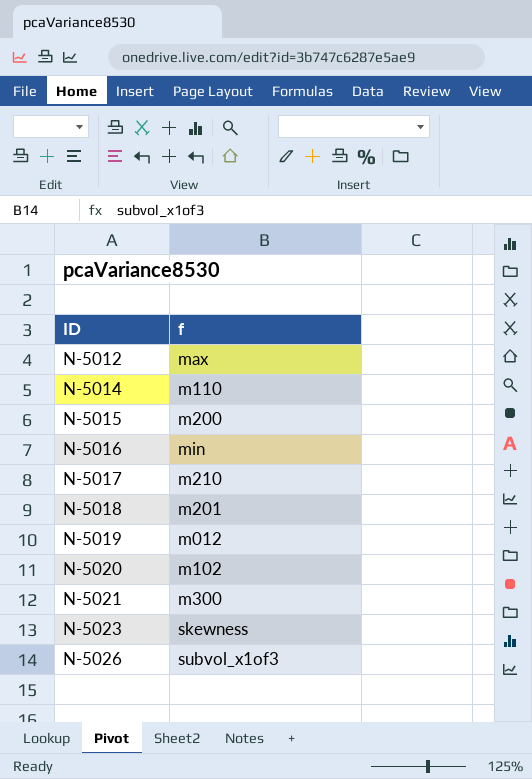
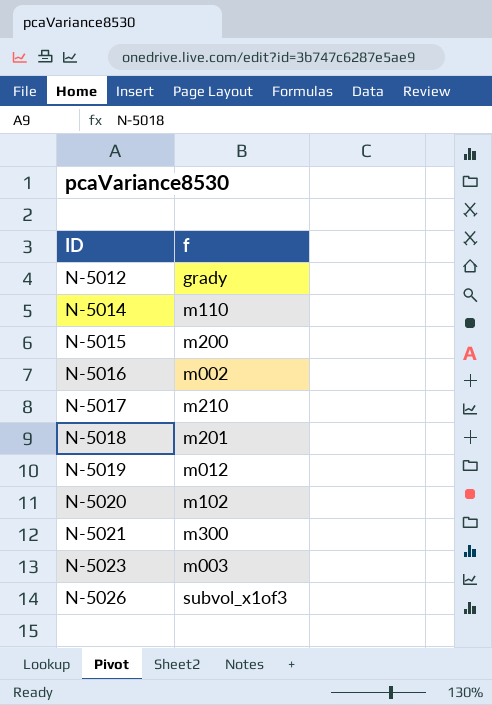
N-5012 | f: max -> grady
N-5016 | f: min -> m002
N-5023 | f: skewness -> m003

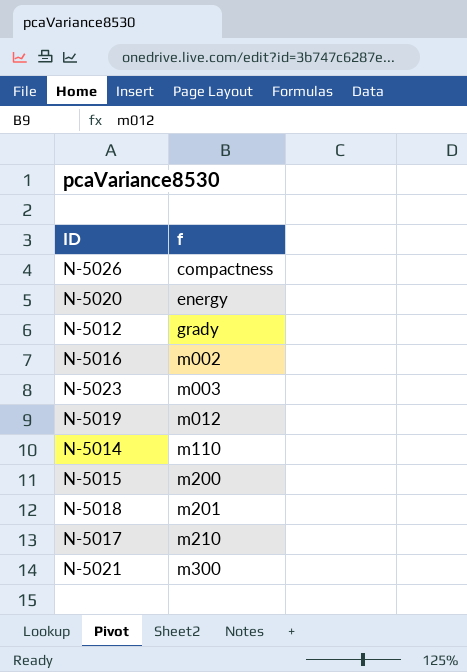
row order: ID ascending -> f ascending
N-5026 | f: subvol_x1of3 -> compactness
N-5020 | f: m102 -> energy

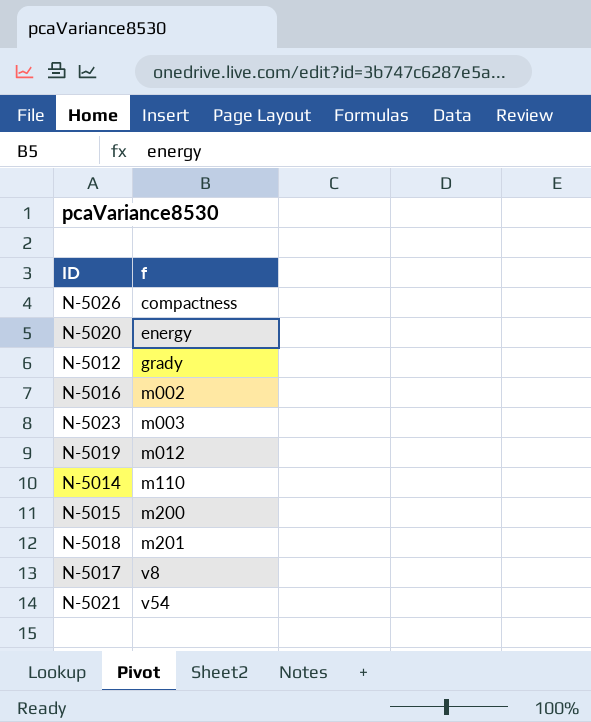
N-5017 | f: m210 -> v8
N-5021 | f: m300 -> v54

